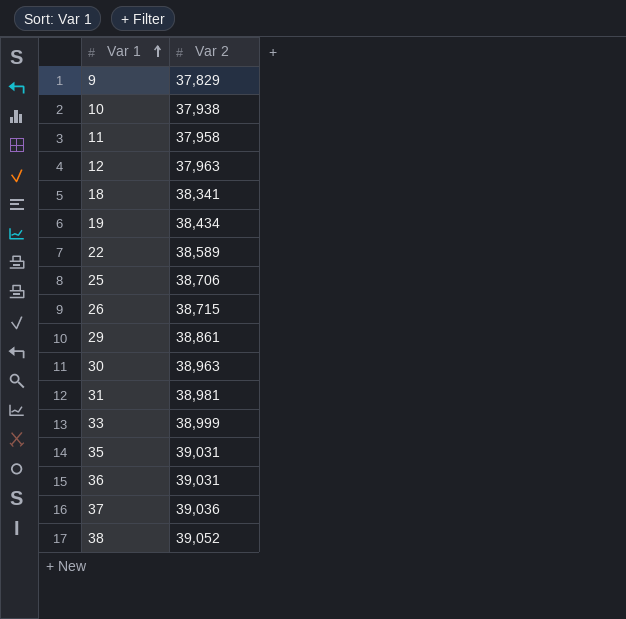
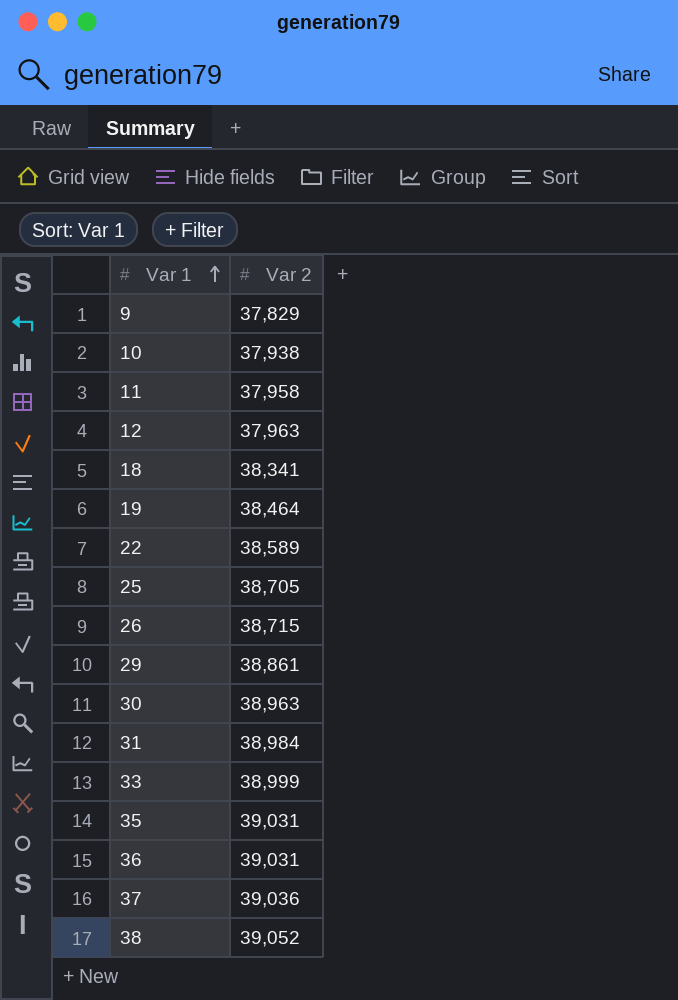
19 | Var 2: 38,434 -> 38,464
25 | Var 2: 38,706 -> 38,705
31 | Var 2: 38,981 -> 38,984

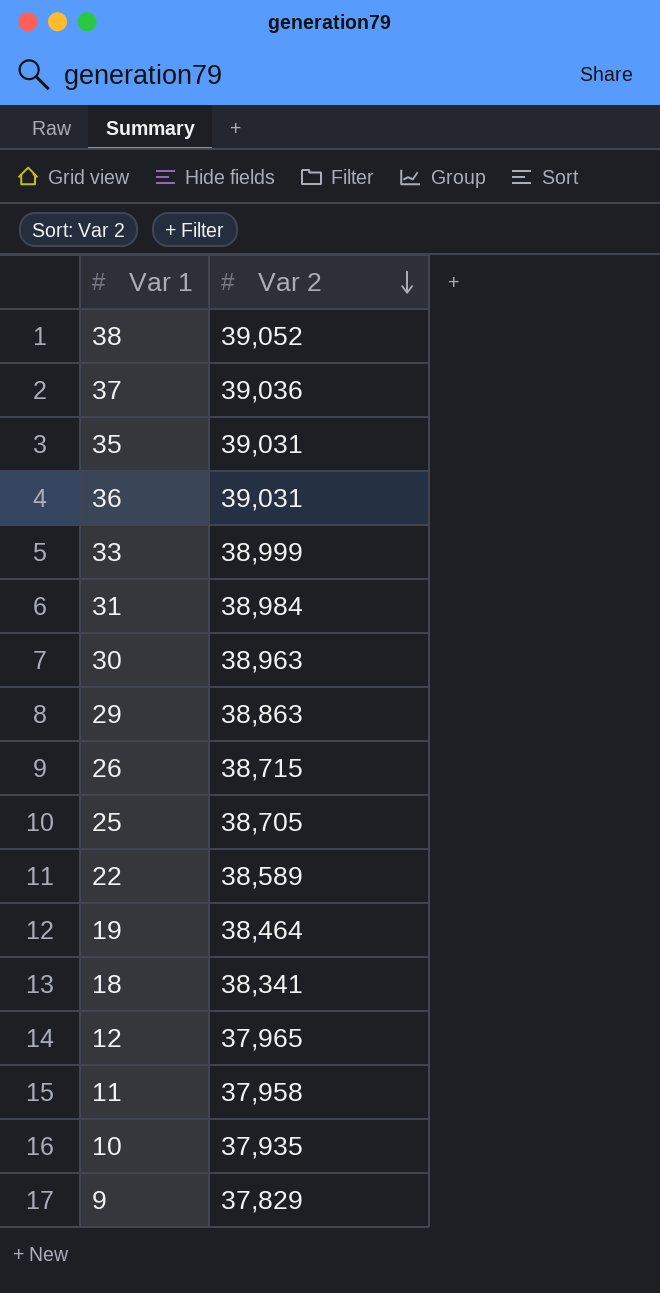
row order: Var 1 ascending -> Var 2 descending
29 | Var 2: 38,861 -> 38,863
12 | Var 2: 37,963 -> 37,965
10 | Var 2: 37,938 -> 37,935

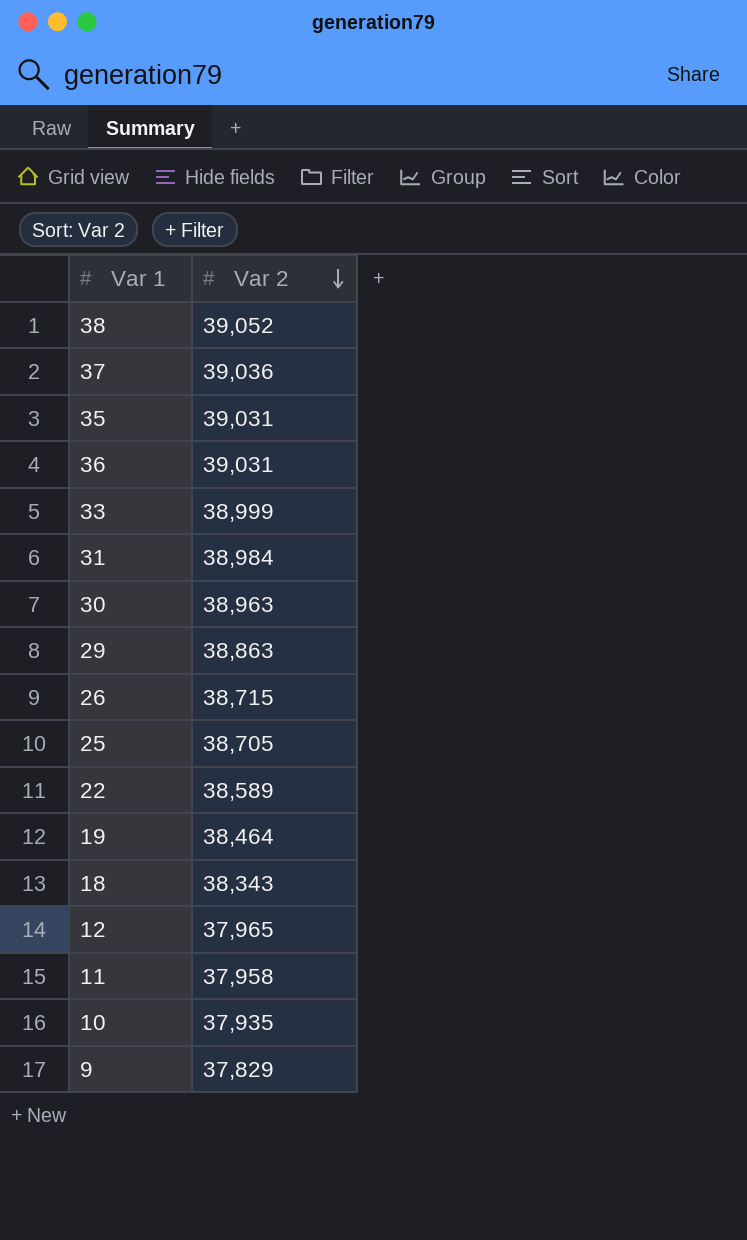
18 | Var 2: 38,341 -> 38,343

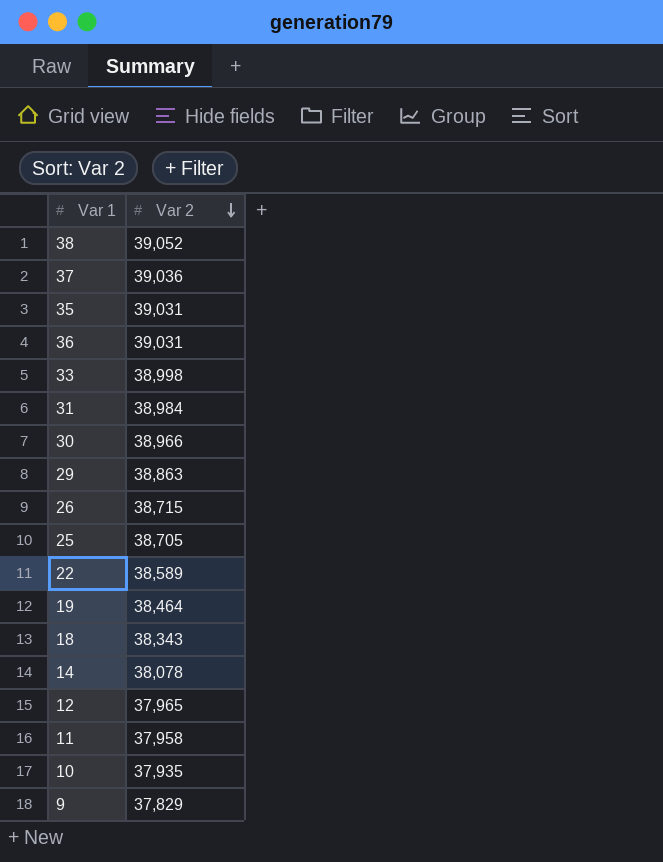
33 | Var 2: 38,999 -> 38,998
30 | Var 2: 38,963 -> 38,966
row 14: none -> 38,078

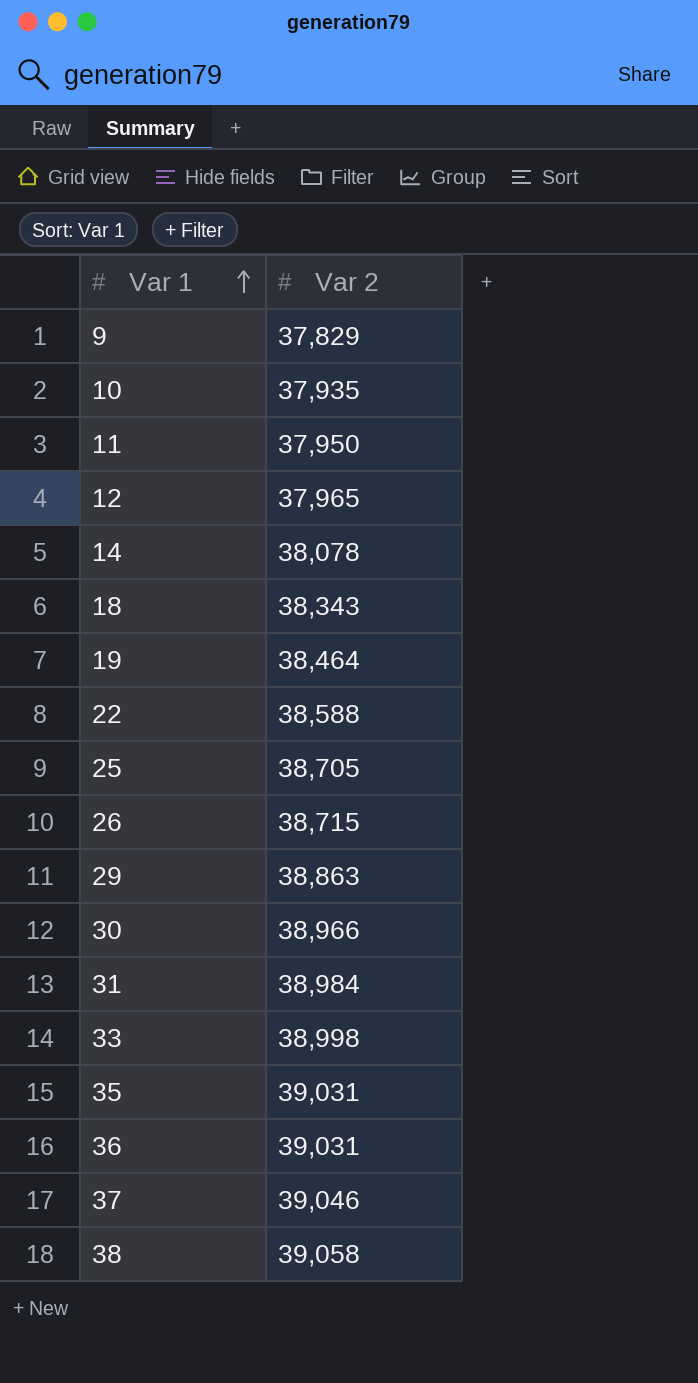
row order: Var 2 descending -> Var 1 ascending
11 | Var 2: 37,958 -> 37,950
22 | Var 2: 38,589 -> 38,588
37 | Var 2: 39,036 -> 39,046
38 | Var 2: 39,052 -> 39,058

